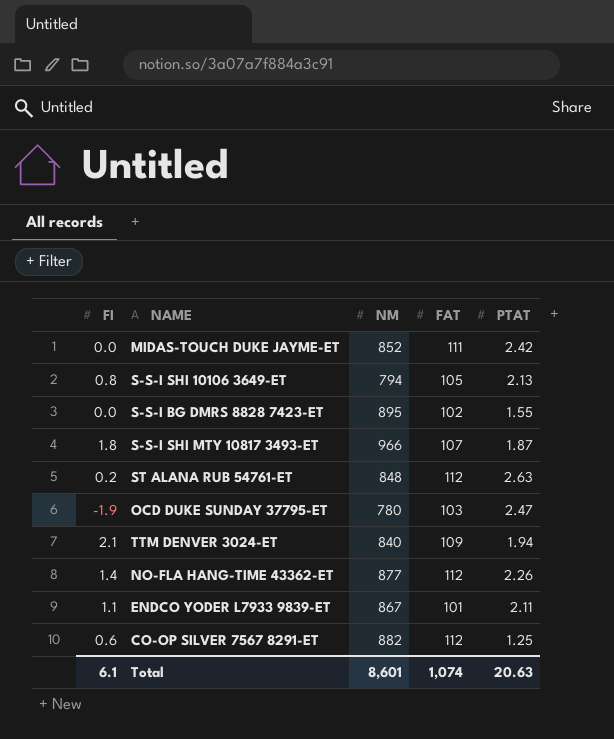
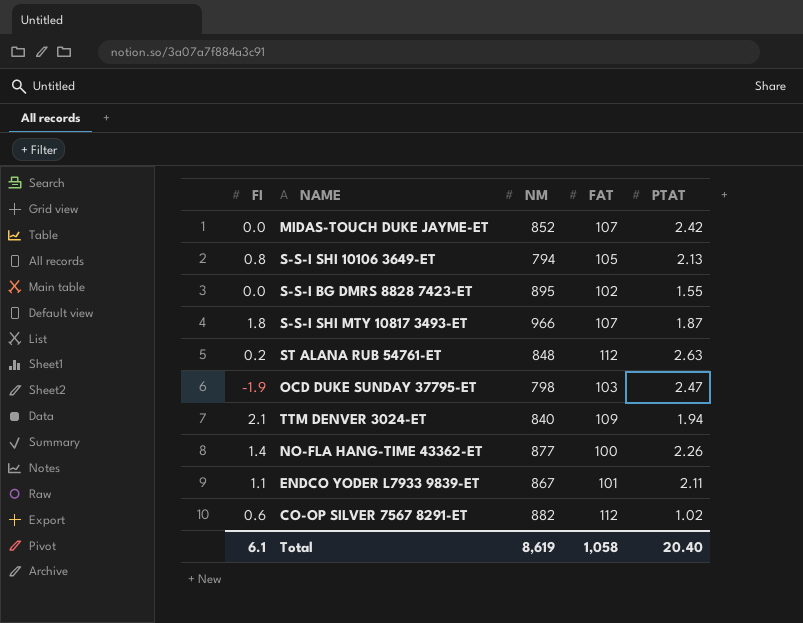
MIDAS-TOUCH DUKE JAYME-ET | FAT: 111 -> 107
OCD DUKE SUNDAY 37795-ET | NM: 780 -> 798
NO-FLA HANG-TIME 43362-ET | FAT: 112 -> 100
CO-OP SILVER 7567 8291-ET | PTAT: 1.25 -> 1.02
Total | NM: 8,601 -> 8,619
Total | FAT: 1,074 -> 1,058
Total | PTAT: 20.63 -> 20.40

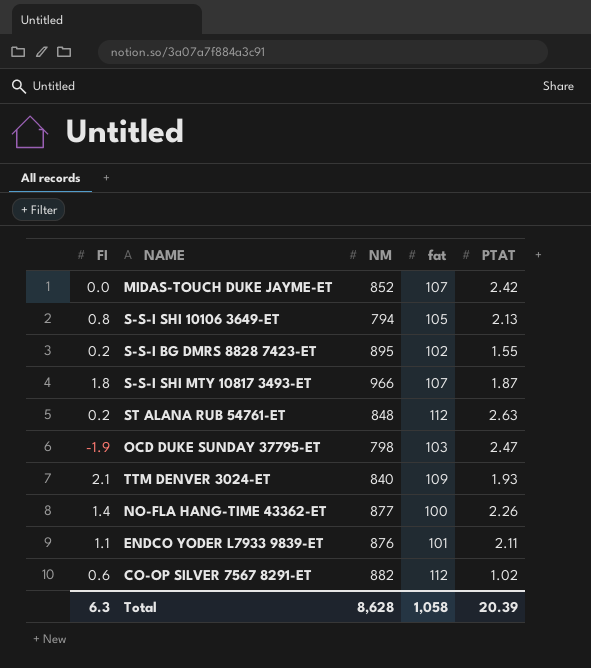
column name: FAT -> fat
S-S-I BG DMRS 8828 7423-ET | FI: 0.0 -> 0.2
TTM DENVER 3024-ET | PTAT: 1.94 -> 1.93
ENDCO YODER L7933 9839-ET | NM: 867 -> 876
Total | FI: 6.1 -> 6.3
Total | NM: 8,619 -> 8,628
Total | PTAT: 20.40 -> 20.39

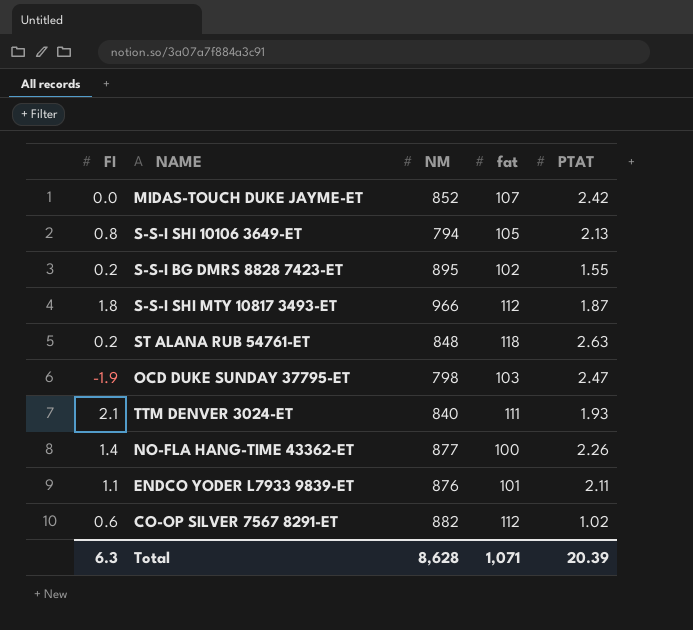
S-S-I SHI MTY 10817 3493-ET | fat: 107 -> 112
ST ALANA RUB 54761-ET | fat: 112 -> 118
TTM DENVER 3024-ET | fat: 109 -> 111
Total | fat: 1,058 -> 1,071

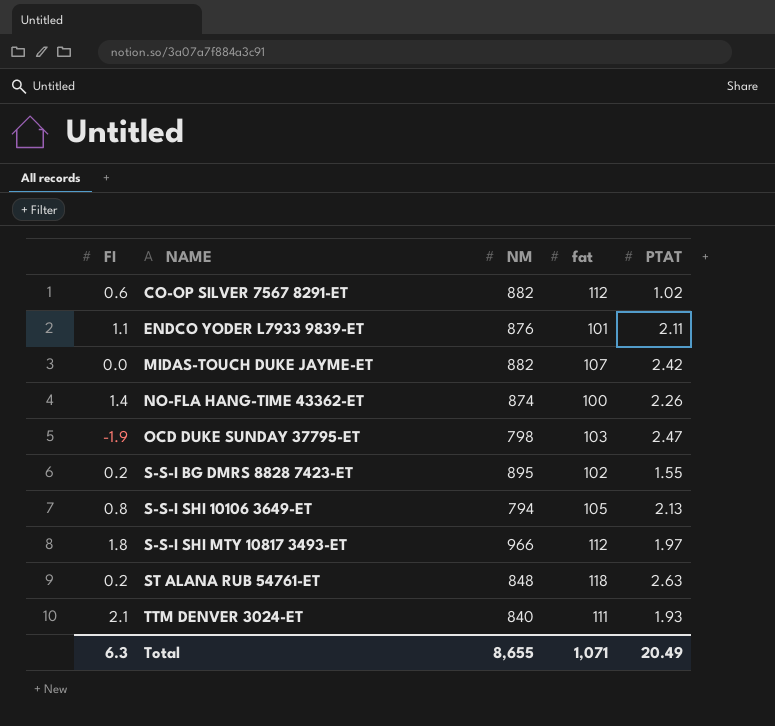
row order: none -> NAME ascending
MIDAS-TOUCH DUKE JAYME-ET | NM: 852 -> 882
NO-FLA HANG-TIME 43362-ET | NM: 877 -> 874
S-S-I SHI MTY 10817 3493-ET | PTAT: 1.87 -> 1.97
Total | NM: 8,628 -> 8,655
Total | PTAT: 20.39 -> 20.49

